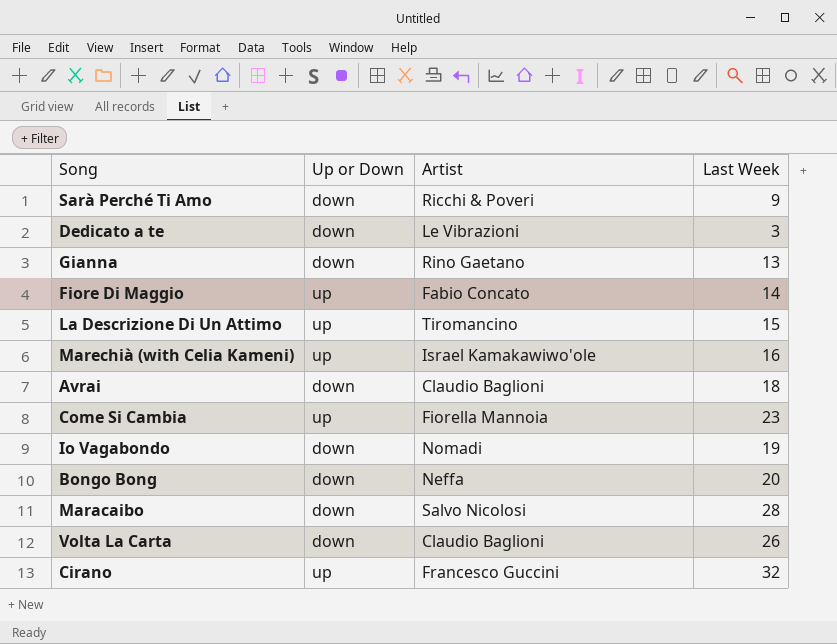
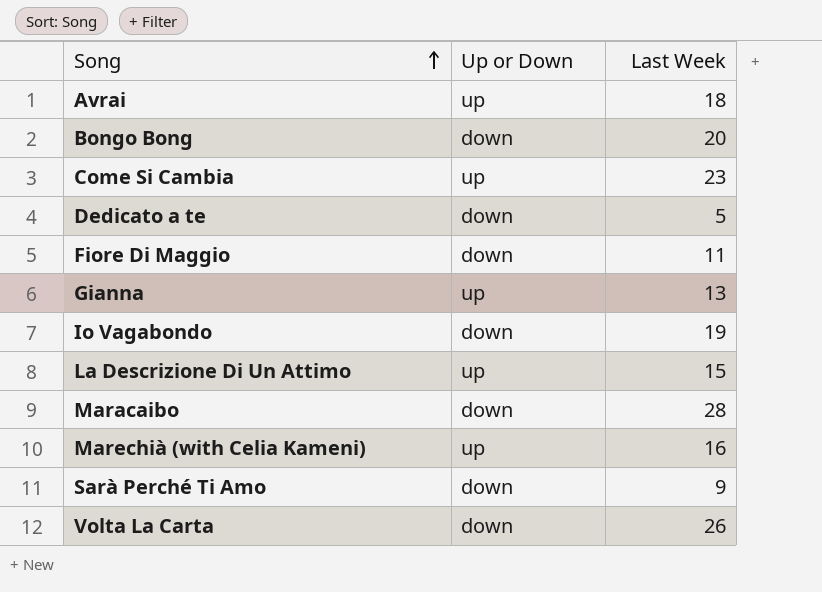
row order: none -> Song ascending
column Artist | position: 3 -> none
row Cirano: up | Francesco Guccini | 32 -> none
Avrai | Up or Down: down -> up
Dedicato a te | Last Week: 3 -> 5
Fiore Di Maggio | Up or Down: up -> down
Fiore Di Maggio | Last Week: 14 -> 11
Gianna | Up or Down: down -> up

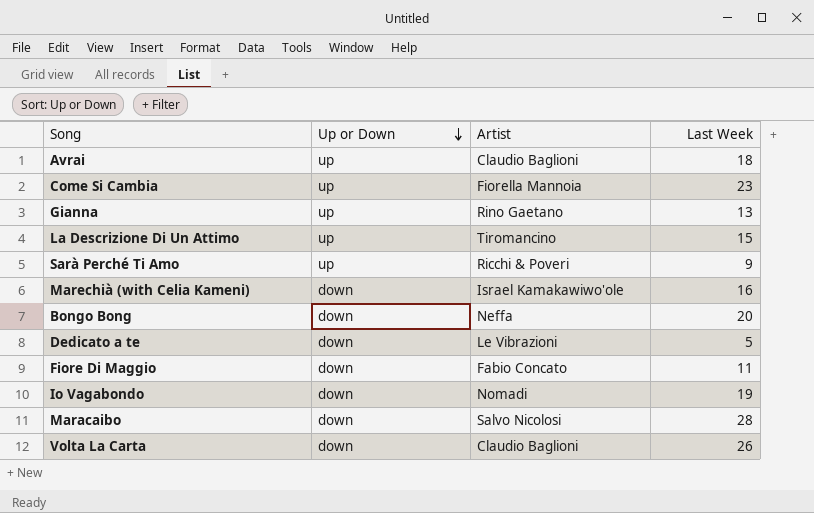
row order: Song ascending -> Up or Down descending
column Artist | position: none -> 3
Sarà Perché Ti Amo | Up or Down: down -> up
Marechià (with Celia Kameni) | Up or Down: up -> down

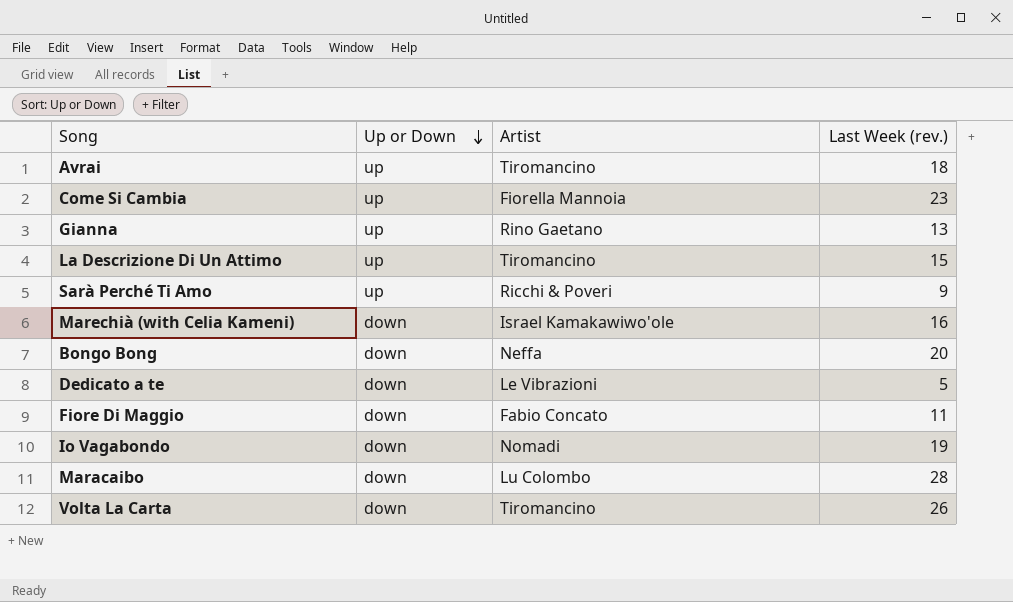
column name: Last Week -> Last Week (rev.)
Avrai | Artist: Claudio Baglioni -> Tiromancino
Maracaibo | Artist: Salvo Nicolosi -> Lu Colombo
Volta La Carta | Artist: Claudio Baglioni -> Tiromancino

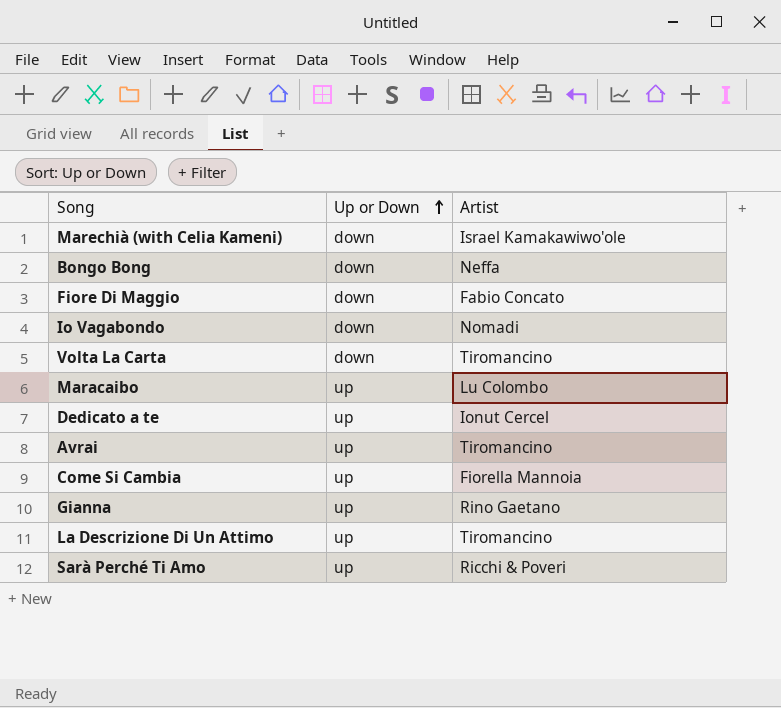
row order: Up or Down descending -> Up or Down ascending
column Last Week (rev.) | position: 4 -> none
Maracaibo | Up or Down: down -> up
Dedicato a te | Up or Down: down -> up
Dedicato a te | Artist: Le Vibrazioni -> Ionut Cercel

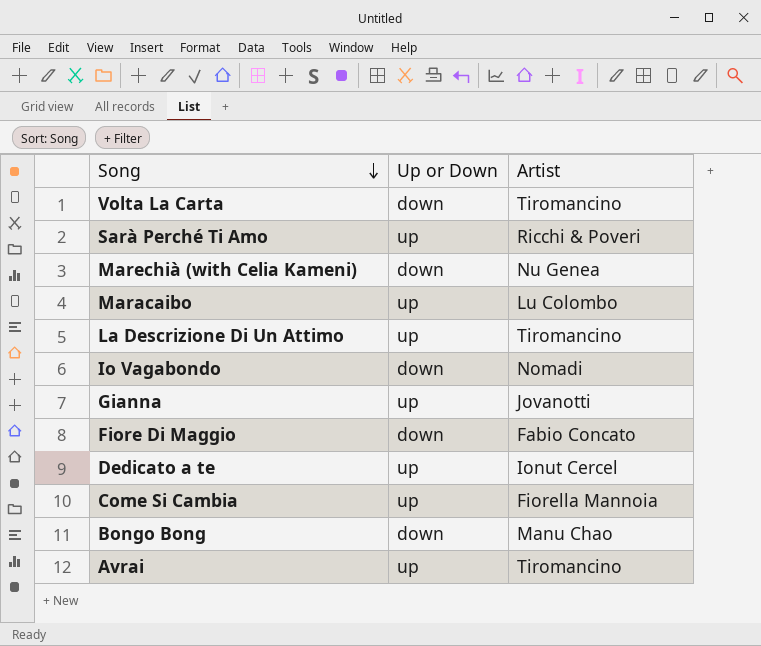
row order: Up or Down ascending -> Song descending
Marechià (with Celia Kameni) | Artist: Israel Kamakawiwo'ole -> Nu Genea
Gianna | Artist: Rino Gaetano -> Jovanotti
Bongo Bong | Artist: Neffa -> Manu Chao

